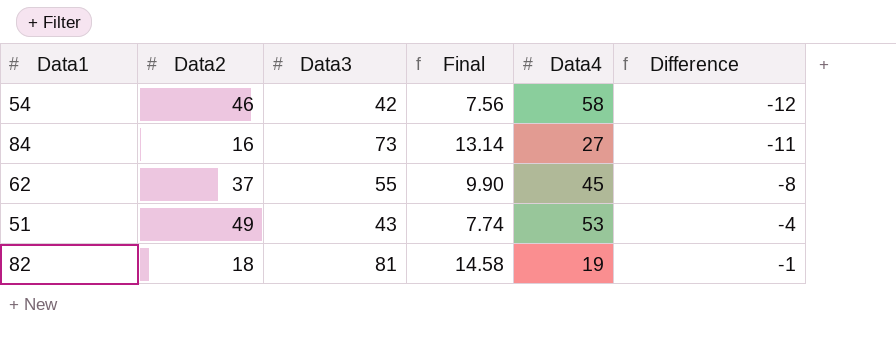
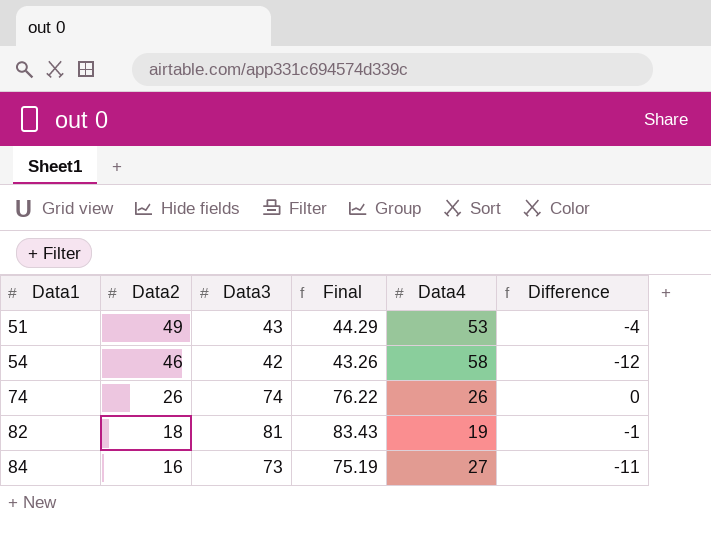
row order: Difference ascending -> Data1 ascending
column Final | formula: [Data3] * 0.18 -> [Data3] * 1.03
row 62: 37 | 55 | 9.90 | 45 | -8 -> none
row 74: none -> 26 | 74 | 76.22 | 26 | 0

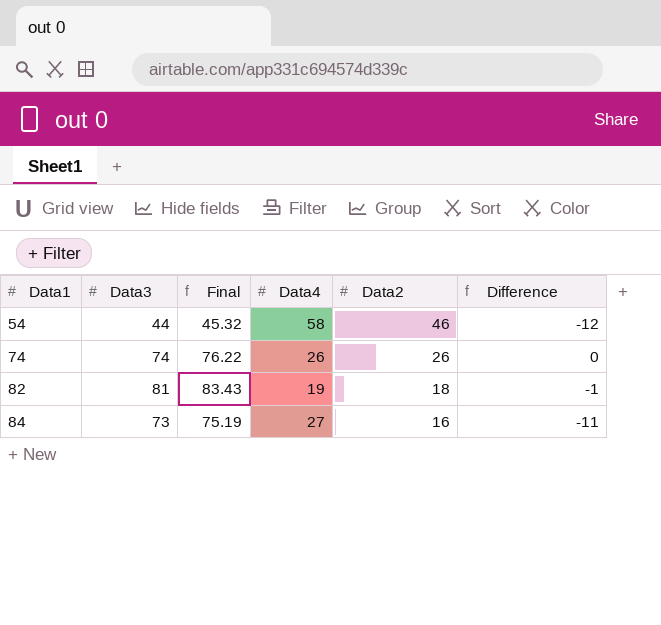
column Data2 | position: 2 -> 5
row 51: 49 | 43 | 44.29 | 53 | -4 -> none
54 | Data3: 42 -> 44
54 | Final: 43.26 -> 45.32

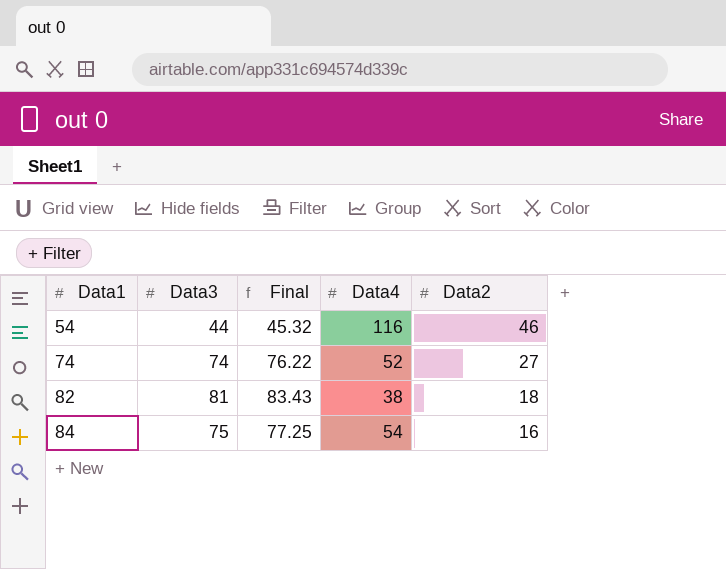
column Difference | formula: [Data2] - [Data4] -> none
54 | Data4: 58 -> 116
74 | Data4: 26 -> 52
74 | Data2: 26 -> 27
82 | Data4: 19 -> 38
84 | Data3: 73 -> 75
84 | Final: 75.19 -> 77.25
84 | Data4: 27 -> 54

